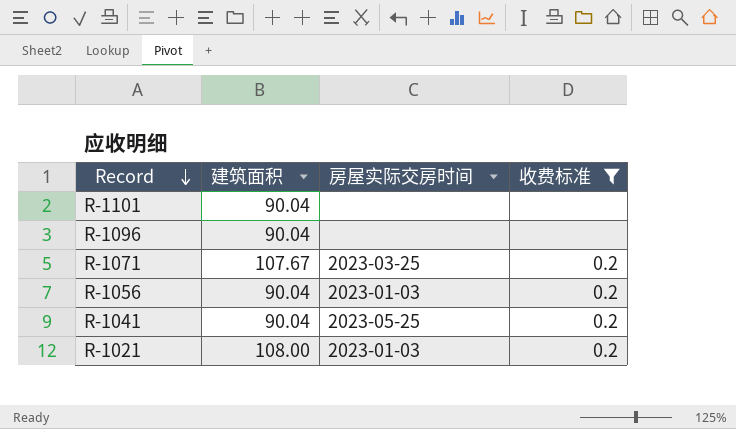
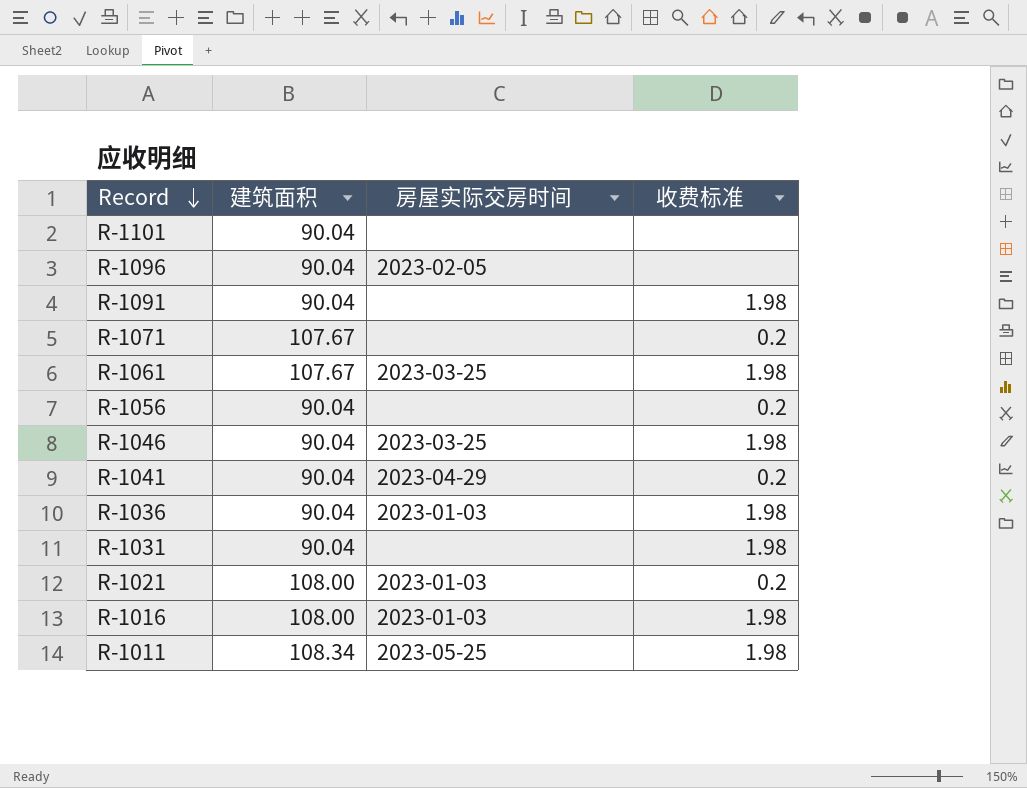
filter: 收费标准 != 1.98 -> none
R-1096 | 房屋实际交房时间: none -> 2023-02-05
R-1071 | 房屋实际交房时间: 2023-03-25 -> none
R-1056 | 房屋实际交房时间: 2023-01-03 -> none
R-1041 | 房屋实际交房时间: 2023-05-25 -> 2023-04-29

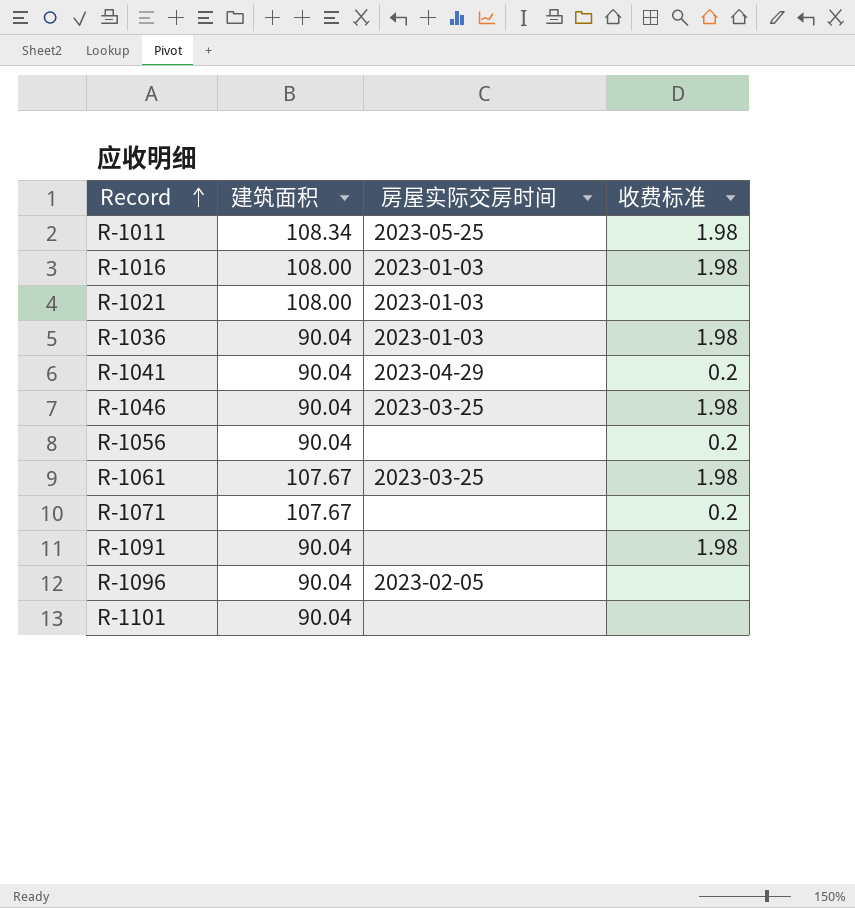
row order: Record descending -> Record ascending
row R-1031: 90.04 | none | 1.98 -> none
R-1021 | 收费标准: 0.2 -> none

